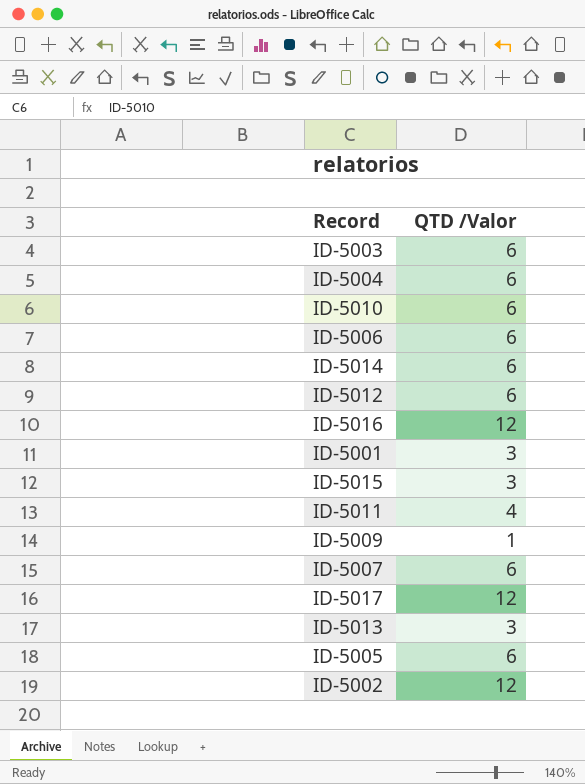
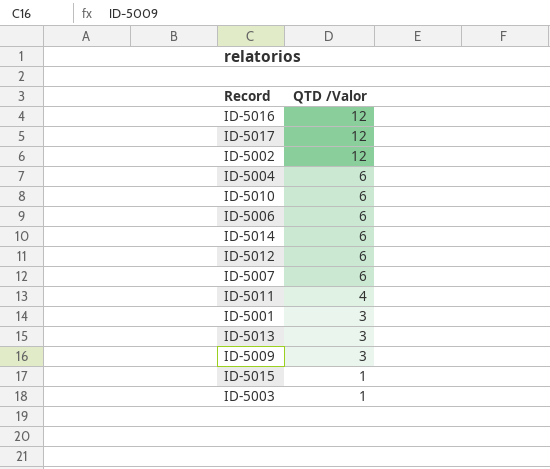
row order: none -> QTD /Valor descending
row ID-5005: 6 -> none
ID-5009 | QTD /Valor: 1 -> 3
ID-5015 | QTD /Valor: 3 -> 1
ID-5003 | QTD /Valor: 6 -> 1

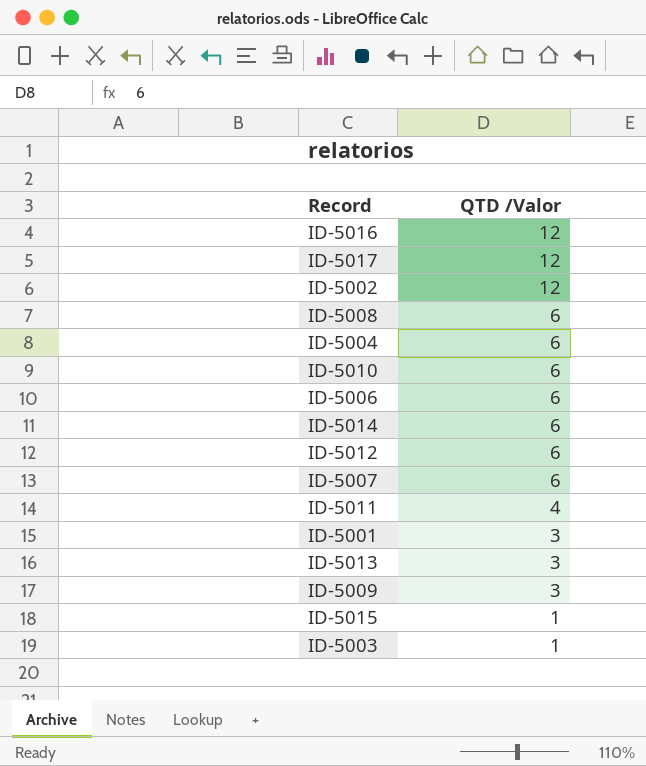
row ID-5008: none -> 6

